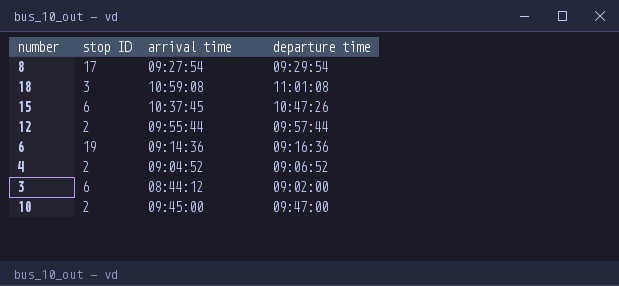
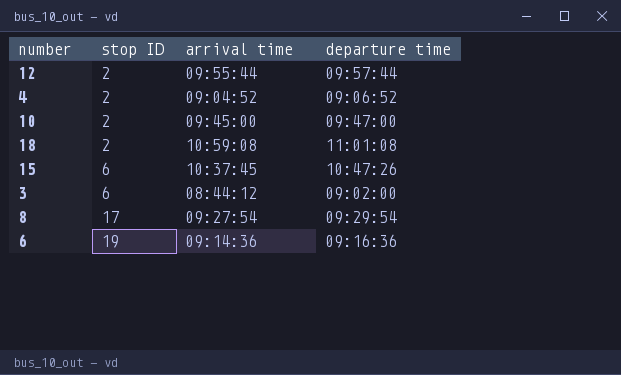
row order: none -> stop ID ascending
18 | stop ID: 3 -> 2

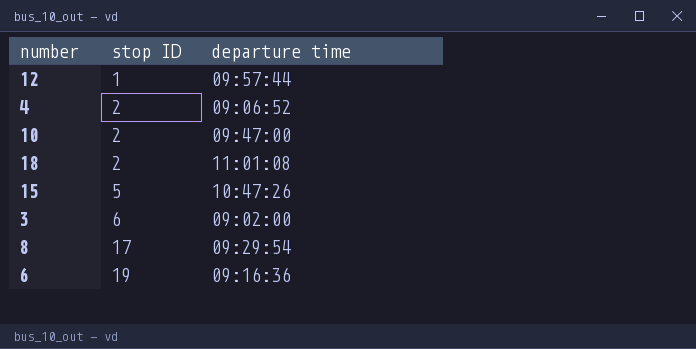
column arrival time | position: 3 -> none
12 | stop ID: 2 -> 1
15 | stop ID: 6 -> 5

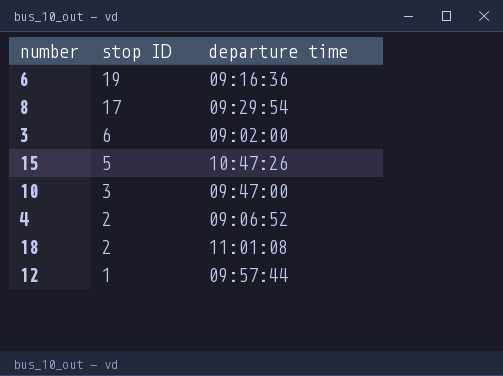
row order: stop ID ascending -> stop ID descending
10 | stop ID: 2 -> 3

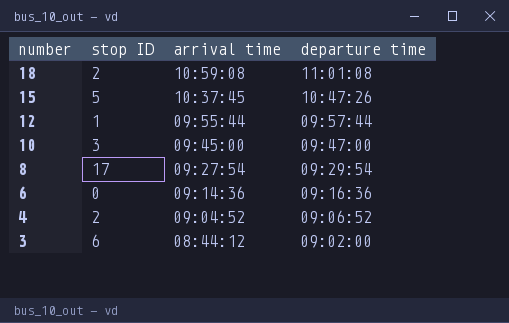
row order: stop ID descending -> number descending
column arrival time | position: none -> 3
6 | stop ID: 19 -> 0

